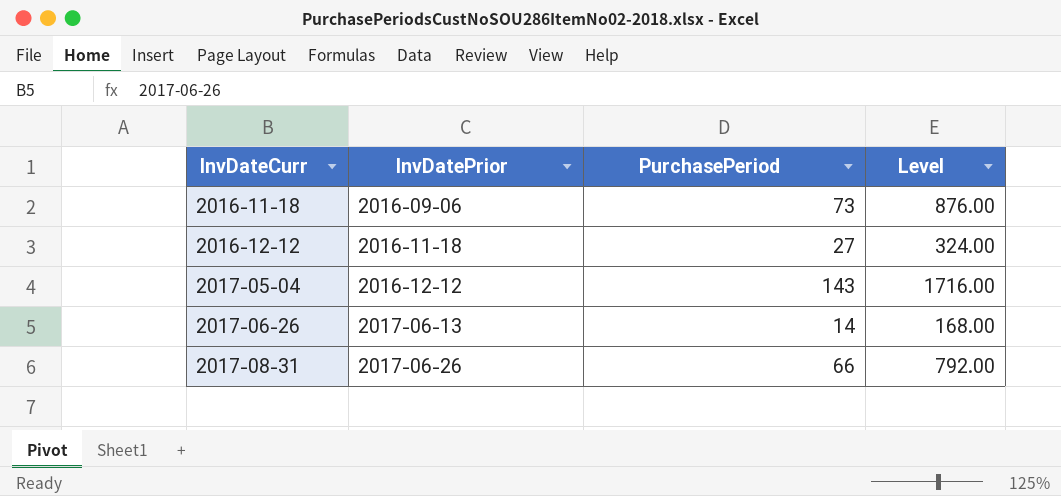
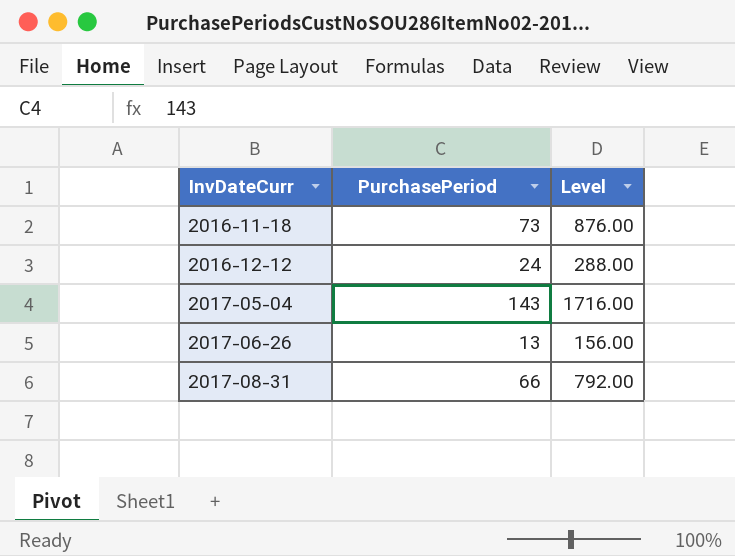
column InvDatePrior | position: 2 -> none
2016-12-12 | PurchasePeriod: 27 -> 24
2016-12-12 | Level: 324.00 -> 288.00
2017-06-26 | PurchasePeriod: 14 -> 13
2017-06-26 | Level: 168.00 -> 156.00

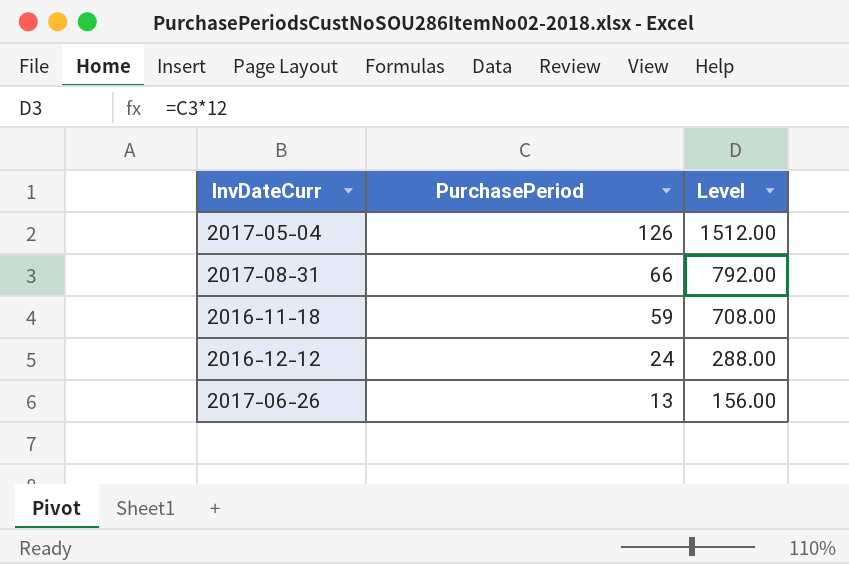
row order: InvDateCurr ascending -> PurchasePeriod descending
2017-05-04 | PurchasePeriod: 143 -> 126
2017-05-04 | Level: 1716.00 -> 1512.00
2016-11-18 | PurchasePeriod: 73 -> 59
2016-11-18 | Level: 876.00 -> 708.00

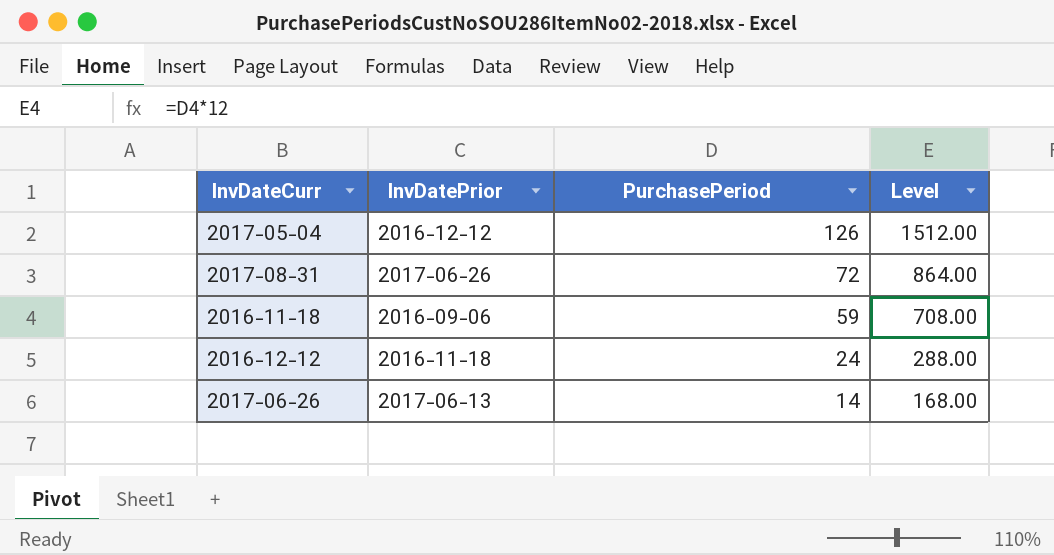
column InvDatePrior | position: none -> 2
2017-08-31 | PurchasePeriod: 66 -> 72
2017-08-31 | Level: 792.00 -> 864.00
2017-06-26 | PurchasePeriod: 13 -> 14
2017-06-26 | Level: 156.00 -> 168.00

